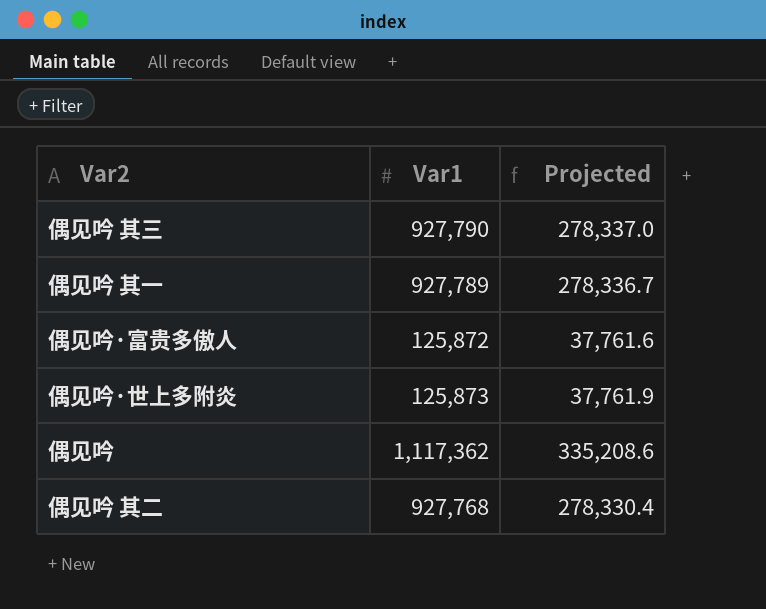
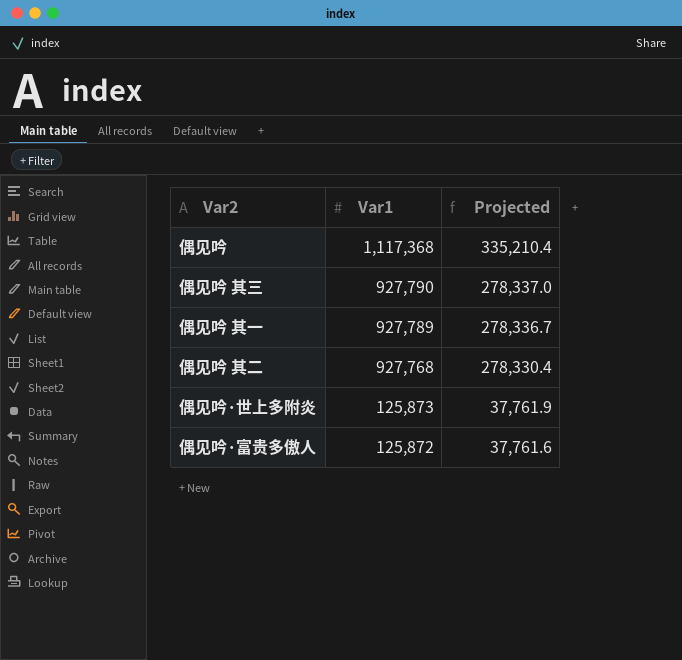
row order: none -> Var1 descending
偶见吟 | Var1: 1,117,362 -> 1,117,368
偶见吟 | Projected: 335,208.6 -> 335,210.4

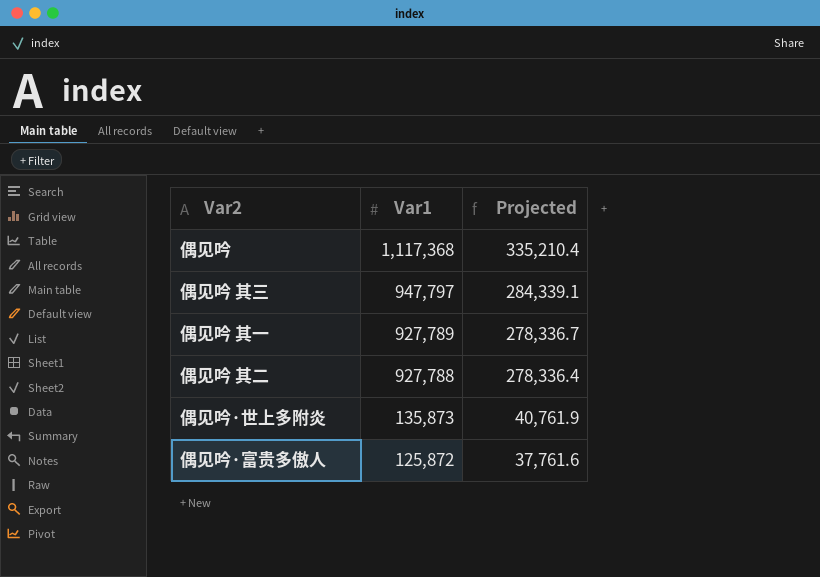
偶见吟 其三 | Var1: 927,790 -> 947,797
偶见吟 其三 | Projected: 278,337.0 -> 284,339.1
偶见吟 其二 | Var1: 927,768 -> 927,788
偶见吟 其二 | Projected: 278,330.4 -> 278,336.4
偶见吟·世上多附炎 | Var1: 125,873 -> 135,873
偶见吟·世上多附炎 | Projected: 37,761.9 -> 40,761.9

